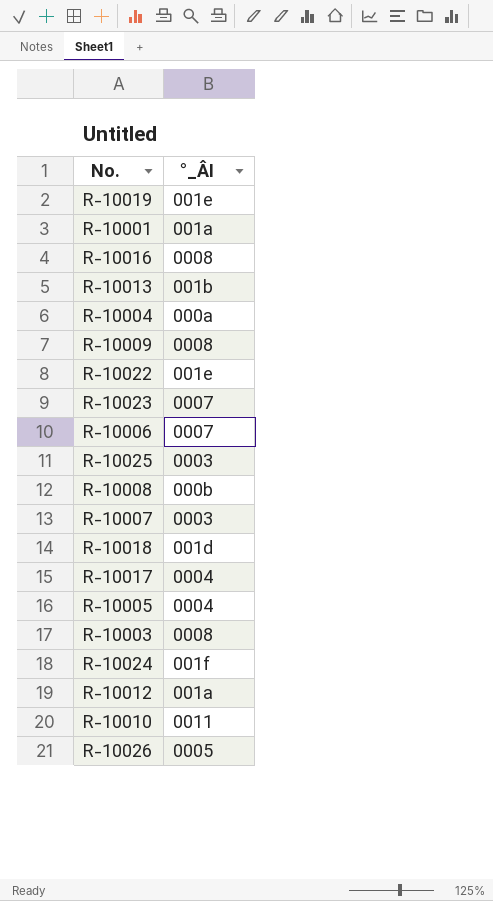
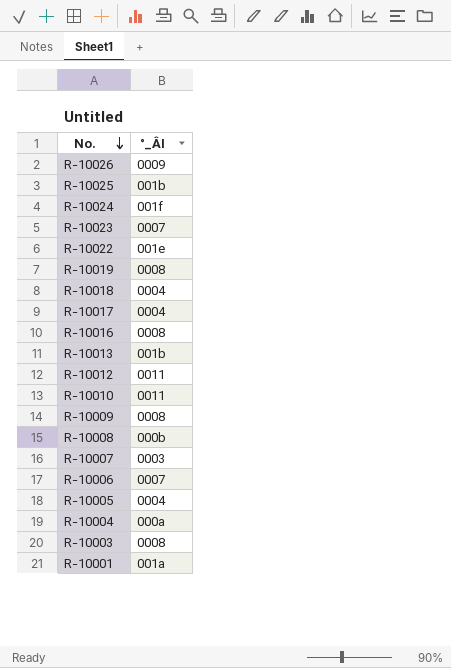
row order: none -> No. descending
R-10026 | °_ÂI: 0005 -> 0009
R-10025 | °_ÂI: 0003 -> 001b
R-10019 | °_ÂI: 001e -> 0008
R-10018 | °_ÂI: 001d -> 0004
R-10012 | °_ÂI: 001a -> 0011

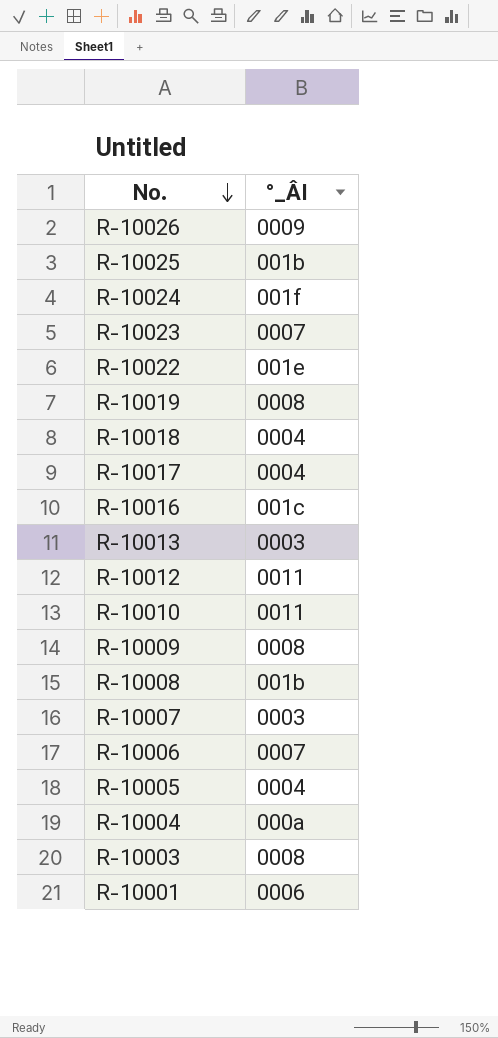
R-10016 | °_ÂI: 0008 -> 001c
R-10013 | °_ÂI: 001b -> 0003
R-10008 | °_ÂI: 000b -> 001b
R-10001 | °_ÂI: 001a -> 0006

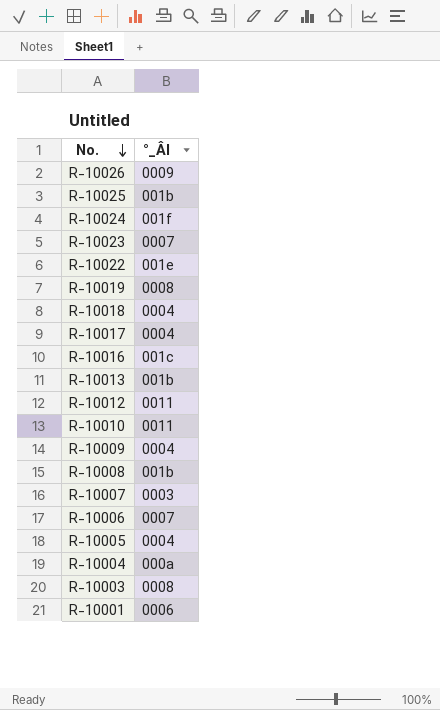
R-10013 | °_ÂI: 0003 -> 001b
R-10009 | °_ÂI: 0008 -> 0004

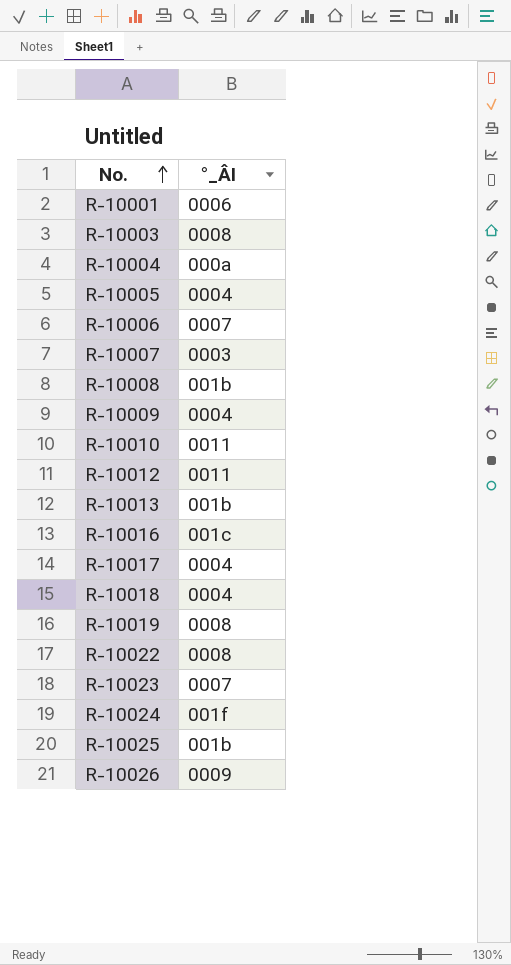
row order: No. descending -> No. ascending
R-10022 | °_ÂI: 001e -> 0008

